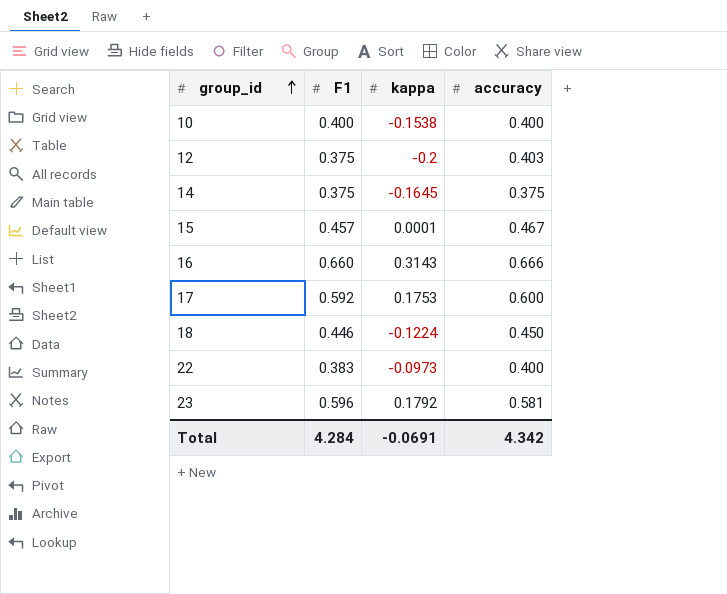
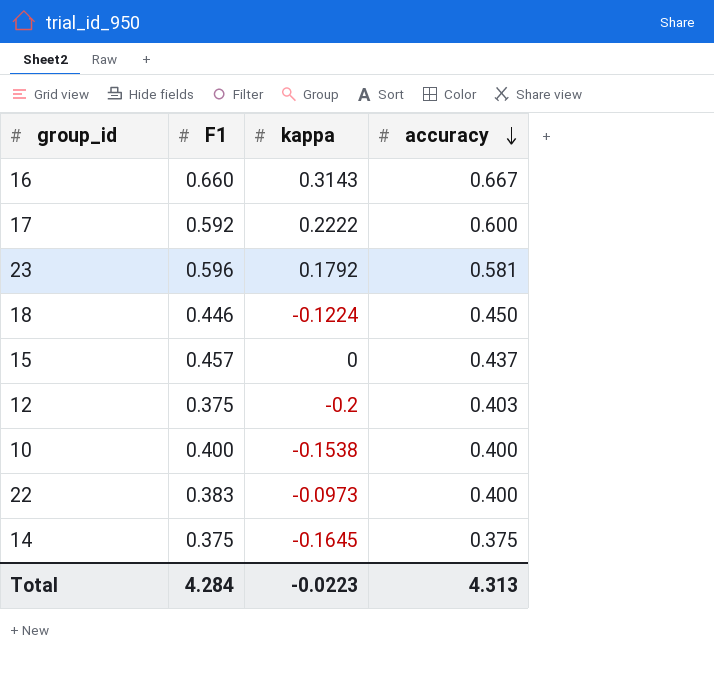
row order: group_id ascending -> accuracy descending
16 | accuracy: 0.666 -> 0.667
17 | kappa: 0.1753 -> 0.2222
15 | kappa: 0.0001 -> 0
15 | accuracy: 0.467 -> 0.437
Total | kappa: -0.0691 -> -0.0223
Total | accuracy: 4.342 -> 4.313

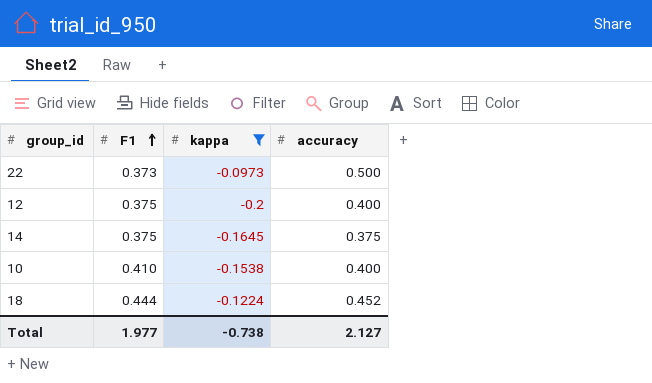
filter: none -> kappa <= -0.0973
row order: accuracy descending -> F1 ascending
22 | F1: 0.383 -> 0.373
22 | accuracy: 0.400 -> 0.500
12 | accuracy: 0.403 -> 0.400
10 | F1: 0.400 -> 0.410
18 | F1: 0.446 -> 0.444
18 | accuracy: 0.450 -> 0.452
Total | F1: 4.284 -> 1.977
Total | kappa: -0.0223 -> -0.738
Total | accuracy: 4.313 -> 2.127

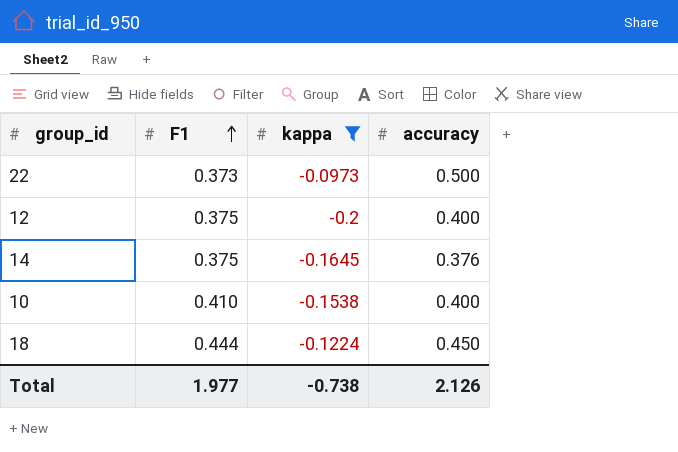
14 | accuracy: 0.375 -> 0.376
18 | accuracy: 0.452 -> 0.450
Total | accuracy: 2.127 -> 2.126

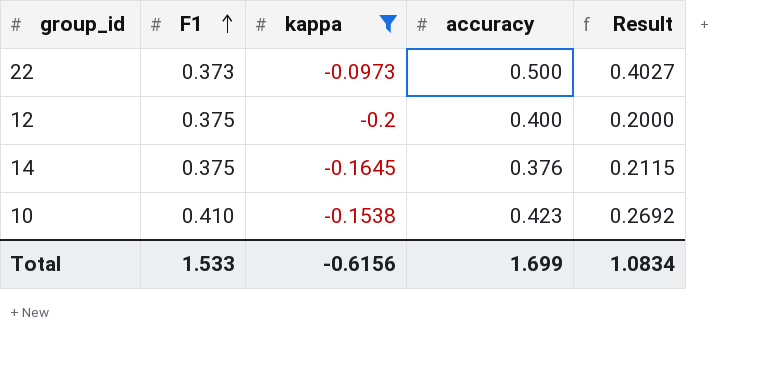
column Result | formula: none -> [kappa] + [accuracy]
row 18: 0.444 | -0.1224 | 0.450 -> none
10 | accuracy: 0.400 -> 0.423
Total | F1: 1.977 -> 1.533
Total | kappa: -0.738 -> -0.6156
Total | accuracy: 2.126 -> 1.699

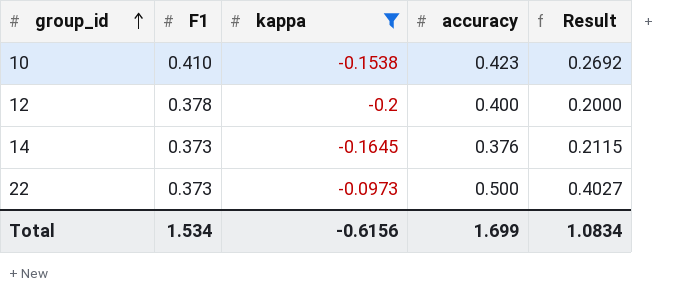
row order: F1 ascending -> group_id ascending
12 | F1: 0.375 -> 0.378
14 | F1: 0.375 -> 0.373
Total | F1: 1.533 -> 1.534

